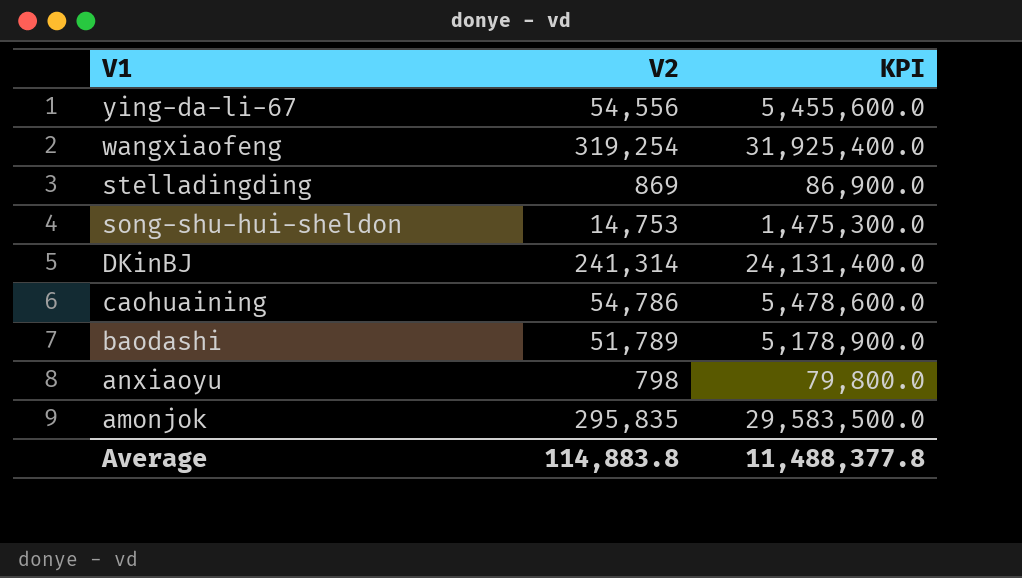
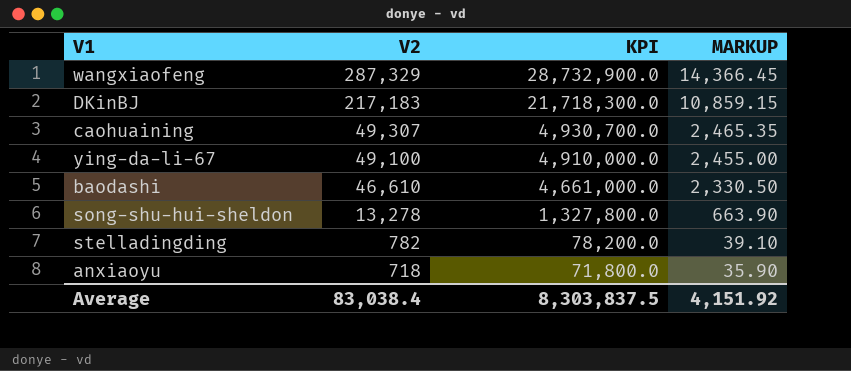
row order: V1 descending -> V2 descending
column MARKUP | formula: none -> [V2] * 0.05
row amonjok: 295,835 | 29,583,500.0 -> none
wangxiaofeng | V2: 319,254 -> 287,329
wangxiaofeng | KPI: 31,925,400.0 -> 28,732,900.0
DKinBJ | V2: 241,314 -> 217,183
DKinBJ | KPI: 24,131,400.0 -> 21,718,300.0
caohuaining | V2: 54,786 -> 49,307
caohuaining | KPI: 5,478,600.0 -> 4,930,700.0
ying-da-li-67 | V2: 54,556 -> 49,100
ying-da-li-67 | KPI: 5,455,600.0 -> 4,910,000.0
baodashi | V2: 51,789 -> 46,610
baodashi | KPI: 5,178,900.0 -> 4,661,000.0
song-shu-hui-sheldon | V2: 14,753 -> 13,278
song-shu-hui-sheldon | KPI: 1,475,300.0 -> 1,327,800.0
stelladingding | V2: 869 -> 782
stelladingding | KPI: 86,900.0 -> 78,200.0
anxiaoyu | V2: 798 -> 718
anxiaoyu | KPI: 79,800.0 -> 71,800.0
Average | V2: 114,883.8 -> 83,038.4
Average | KPI: 11,488,377.8 -> 8,303,837.5

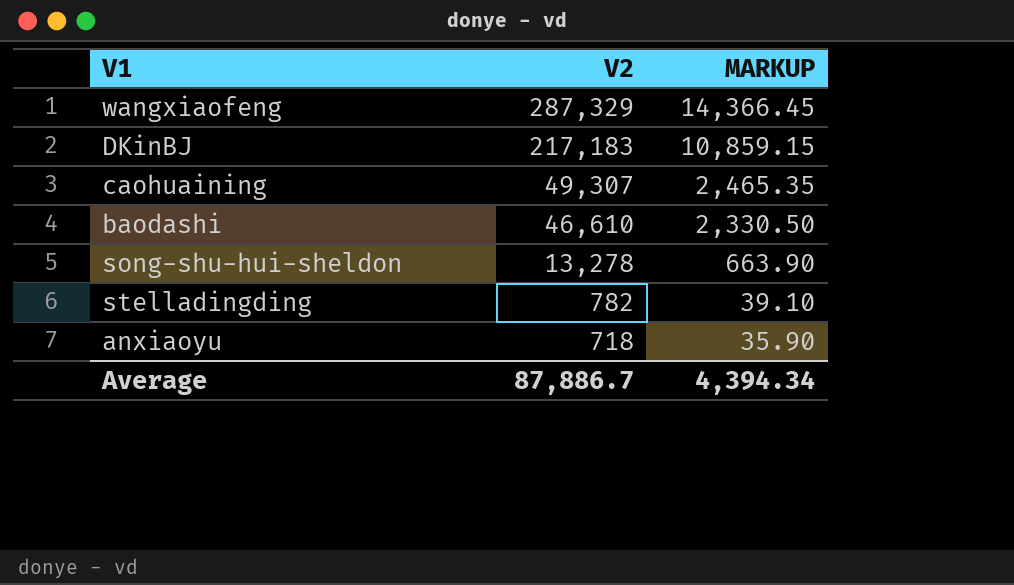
column KPI | formula: [V2] * 100 -> none
row ying-da-li-67: 49,100 | 4,910,000.0 | 2,455.00 -> none
Average | V2: 83,038.4 -> 87,886.7
Average | MARKUP: 4,151.92 -> 4,394.34

